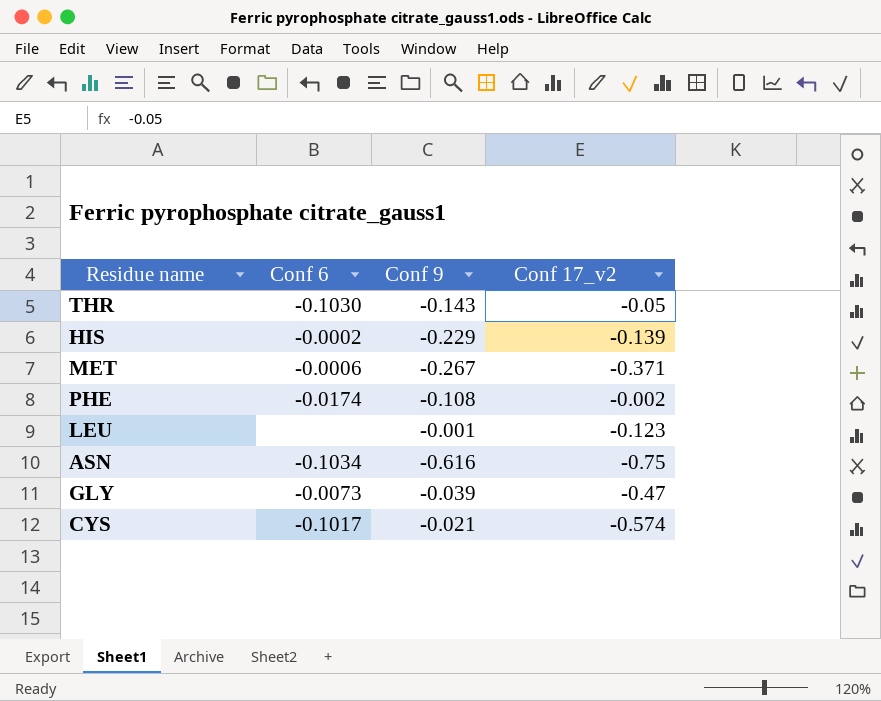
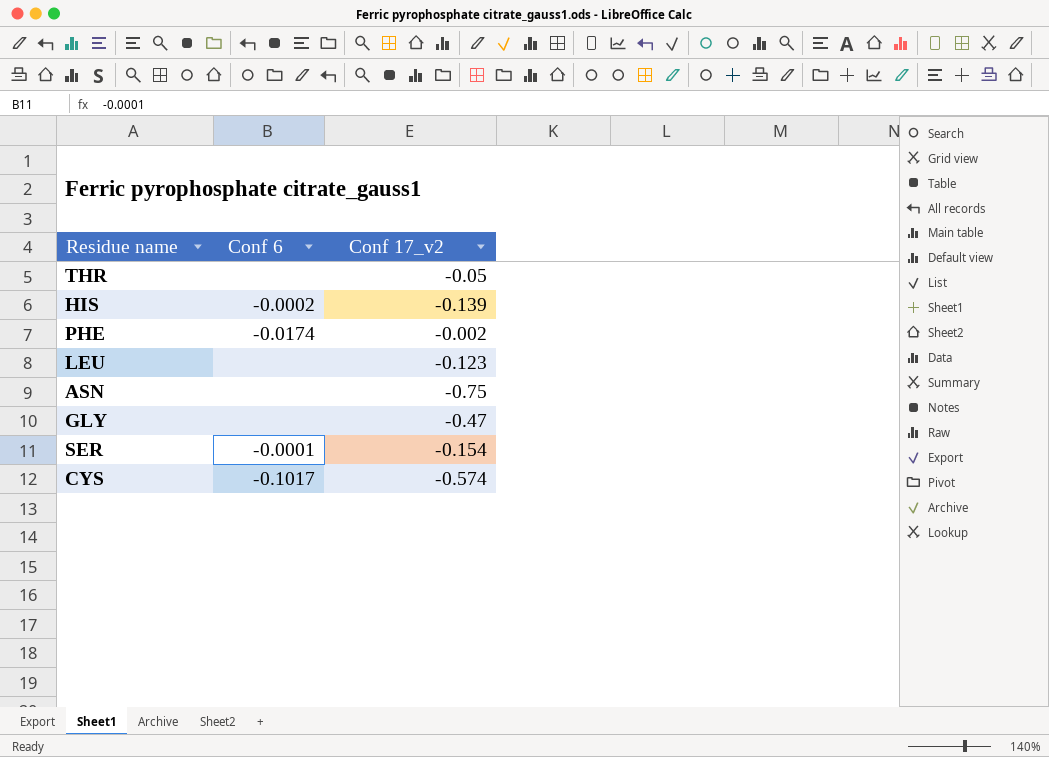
column Conf 9 | position: 3 -> none
row MET: -0.0006 | -0.267 | -0.371 -> none
THR | Conf 6: -0.1030 -> none
ASN | Conf 6: -0.1034 -> none
GLY | Conf 6: -0.0073 -> none
row SER: none -> -0.0001 | -0.154

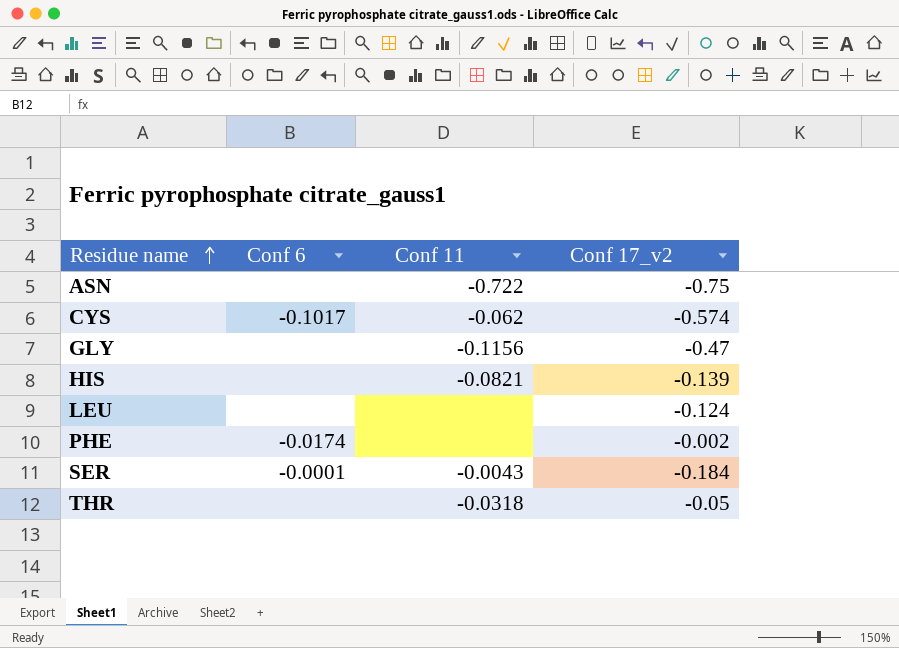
row order: none -> Residue name ascending
column Conf 11 | position: none -> 3
HIS | Conf 6: -0.0002 -> none
LEU | Conf 17_v2: -0.123 -> -0.124
SER | Conf 17_v2: -0.154 -> -0.184

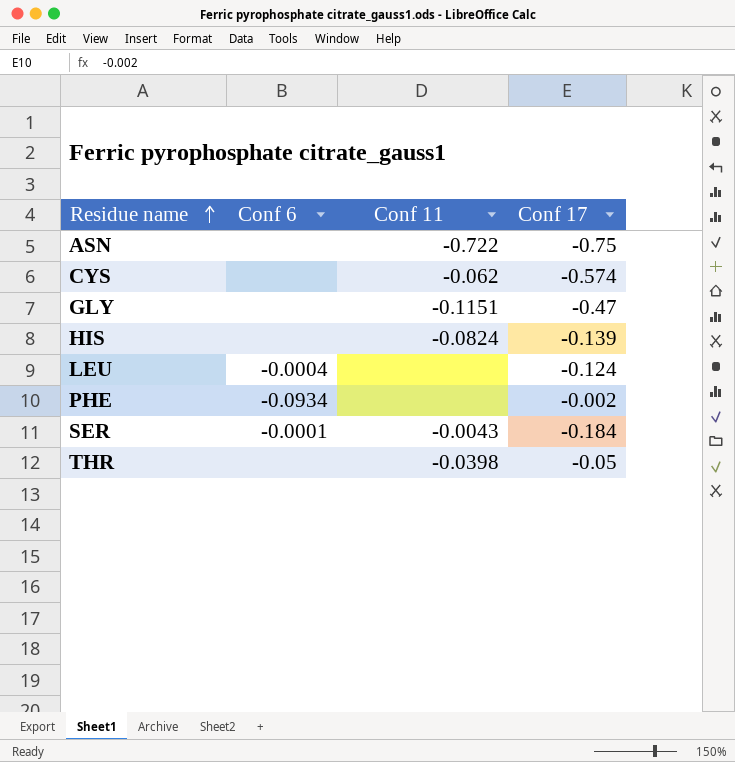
column name: Conf 17_v2 -> Conf 17
CYS | Conf 6: -0.1017 -> none
GLY | Conf 11: -0.1156 -> -0.1151
HIS | Conf 11: -0.0821 -> -0.0824
LEU | Conf 6: none -> -0.0004
PHE | Conf 6: -0.0174 -> -0.0934
THR | Conf 11: -0.0318 -> -0.0398

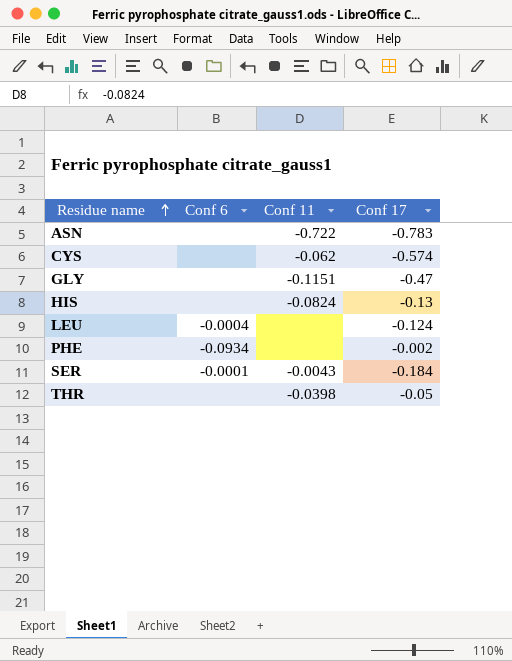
ASN | Conf 17: -0.75 -> -0.783
HIS | Conf 17: -0.139 -> -0.13

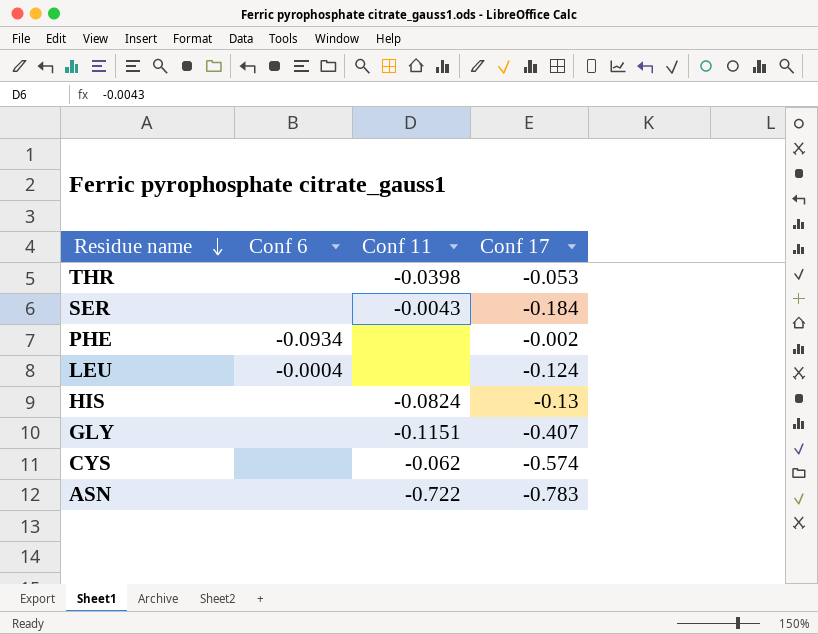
row order: Residue name ascending -> Residue name descending
THR | Conf 17: -0.05 -> -0.053
SER | Conf 6: -0.0001 -> none
GLY | Conf 17: -0.47 -> -0.407

